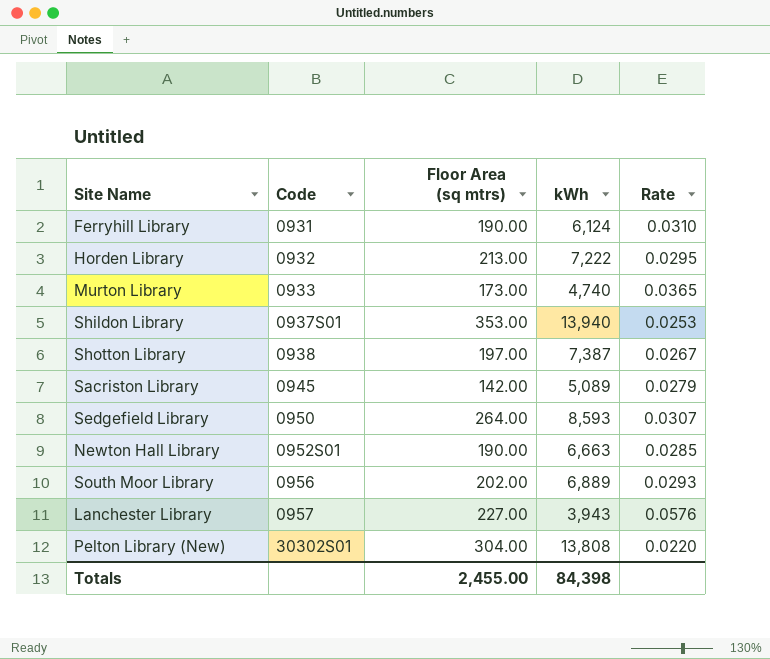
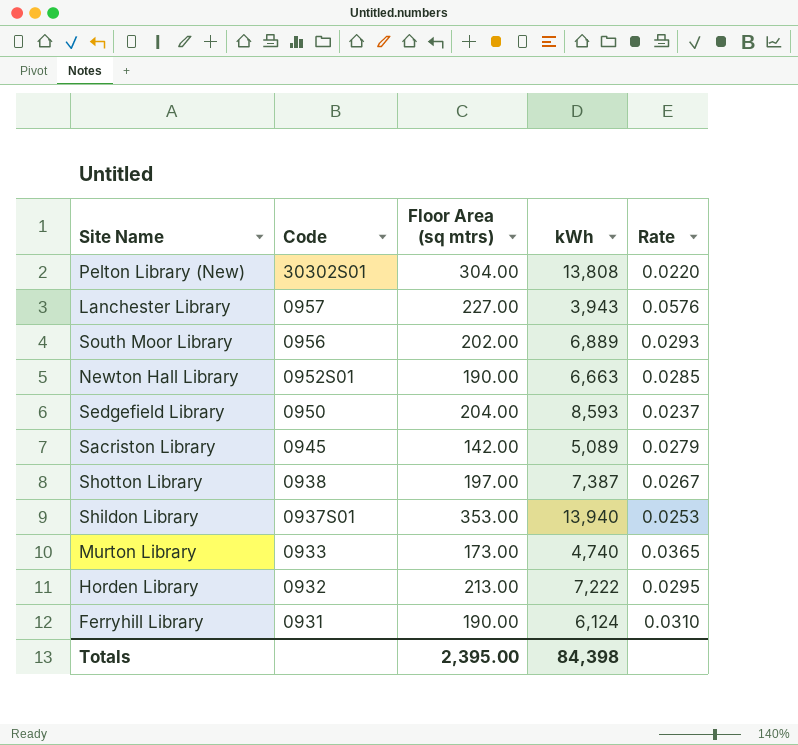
row order: Code ascending -> Code descending
Sedgefield Library | Floor Area (sq mtrs): 264.00 -> 204.00
Sedgefield Library | Rate: 0.0307 -> 0.0237
Totals | Floor Area (sq mtrs): 2,455.00 -> 2,395.00

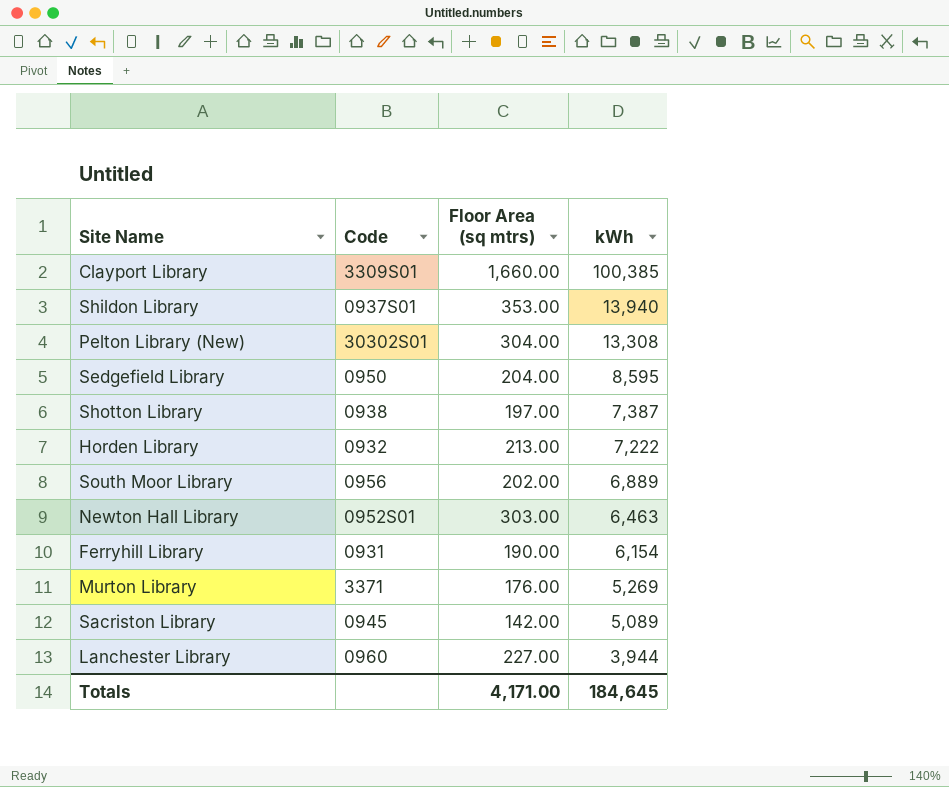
row order: Code descending -> kWh descending
column Rate | formula: [Floor Area (sq mtrs)] / [kWh] -> none
row Clayport Library: none -> 3309S01 | 1,660.00 | 100,385
Pelton Library (New) | kWh: 13,808 -> 13,308
Sedgefield Library | kWh: 8,593 -> 8,595
Newton Hall Library | Floor Area (sq mtrs): 190.00 -> 303.00
Newton Hall Library | kWh: 6,663 -> 6,463
Ferryhill Library | kWh: 6,124 -> 6,154
Murton Library | Code: 0933 -> 3371
Murton Library | Floor Area (sq mtrs): 173.00 -> 176.00
Murton Library | kWh: 4,740 -> 5,269
Lanchester Library | Code: 0957 -> 0960
Lanchester Library | kWh: 3,943 -> 3,944
Totals | Floor Area (sq mtrs): 2,395.00 -> 4,171.00
Totals | kWh: 84,398 -> 184,645

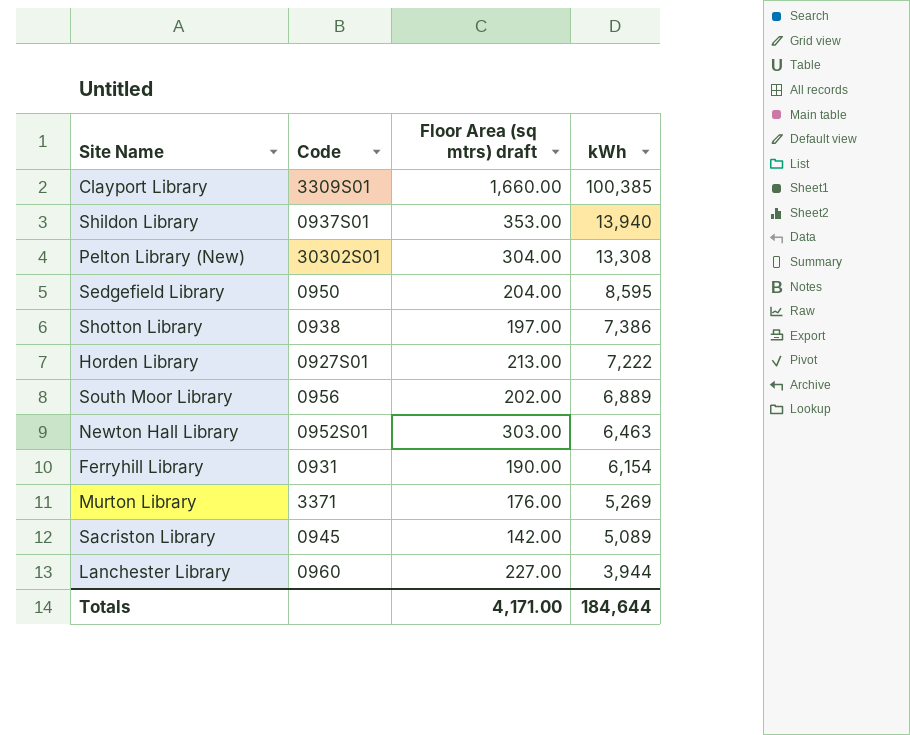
column name: Floor Area (sq mtrs) -> Floor Area (sq mtrs) draft
Shotton Library | kWh: 7,387 -> 7,386
Horden Library | Code: 0932 -> 0927S01
Totals | kWh: 184,645 -> 184,644

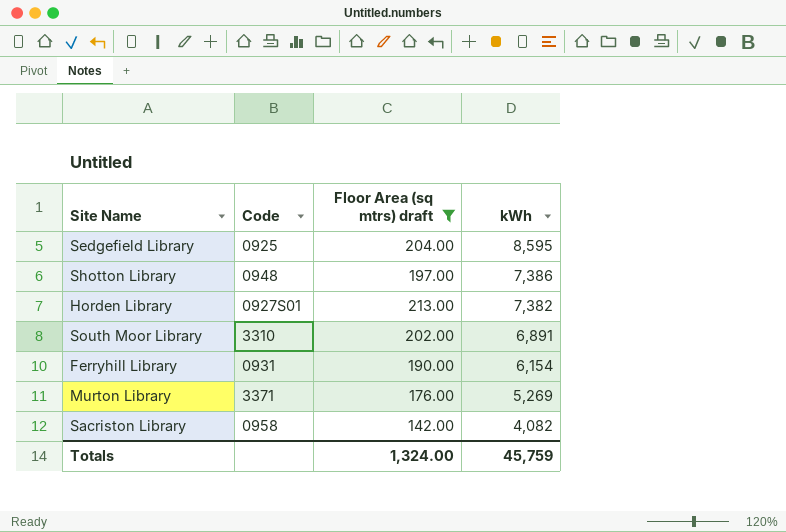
filter: none -> Floor Area (sq mtrs) draft <= 213.00
Sedgefield Library | Code: 0950 -> 0925
Shotton Library | Code: 0938 -> 0948
Horden Library | kWh: 7,222 -> 7,382
South Moor Library | Code: 0956 -> 3310
South Moor Library | kWh: 6,889 -> 6,891
Sacriston Library | Code: 0945 -> 0958
Sacriston Library | kWh: 5,089 -> 4,082
Totals | Floor Area (sq mtrs) draft: 4,171.00 -> 1,324.00
Totals | kWh: 184,644 -> 45,759

